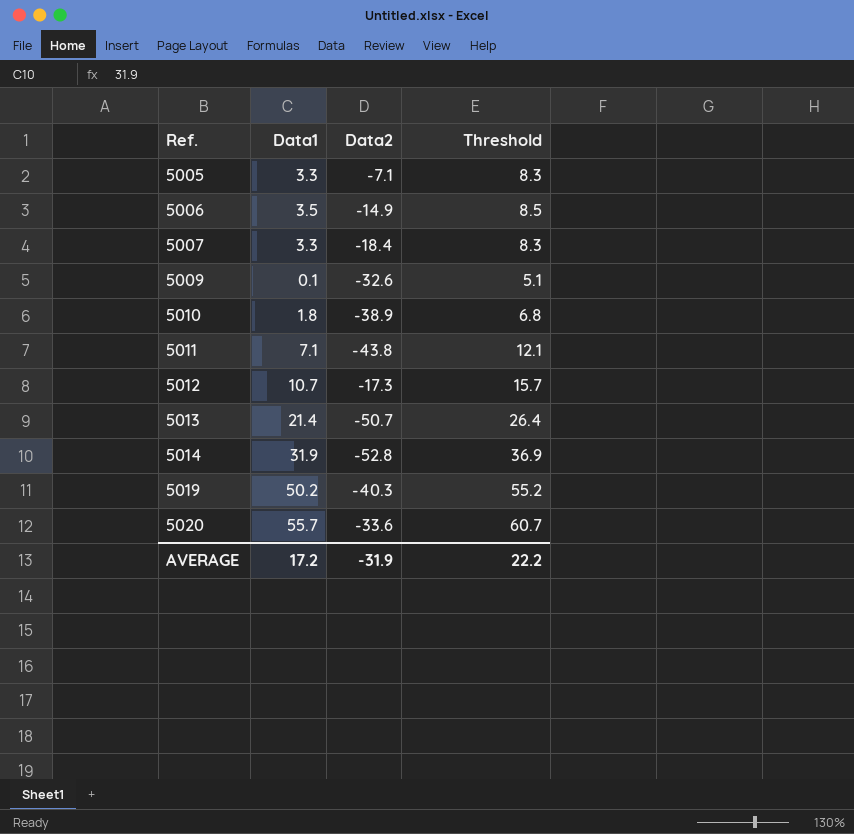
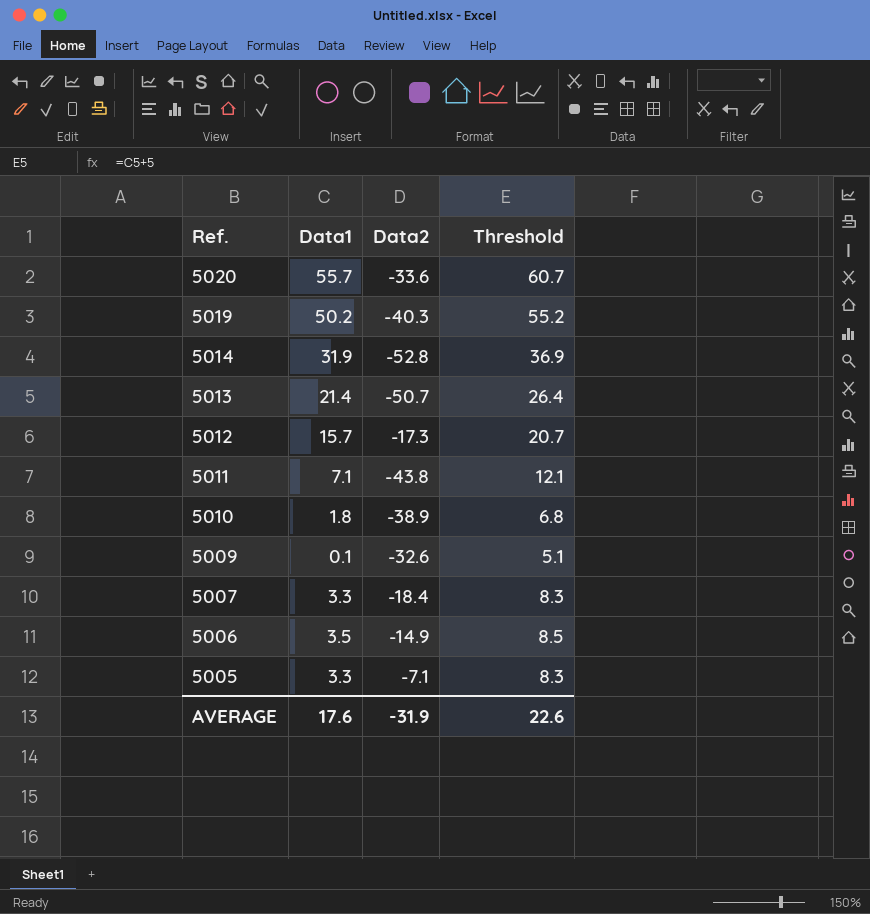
row order: Ref. ascending -> Ref. descending
5012 | Data1: 10.7 -> 15.7
5012 | Threshold: 15.7 -> 20.7
AVERAGE | Data1: 17.2 -> 17.6
AVERAGE | Threshold: 22.2 -> 22.6

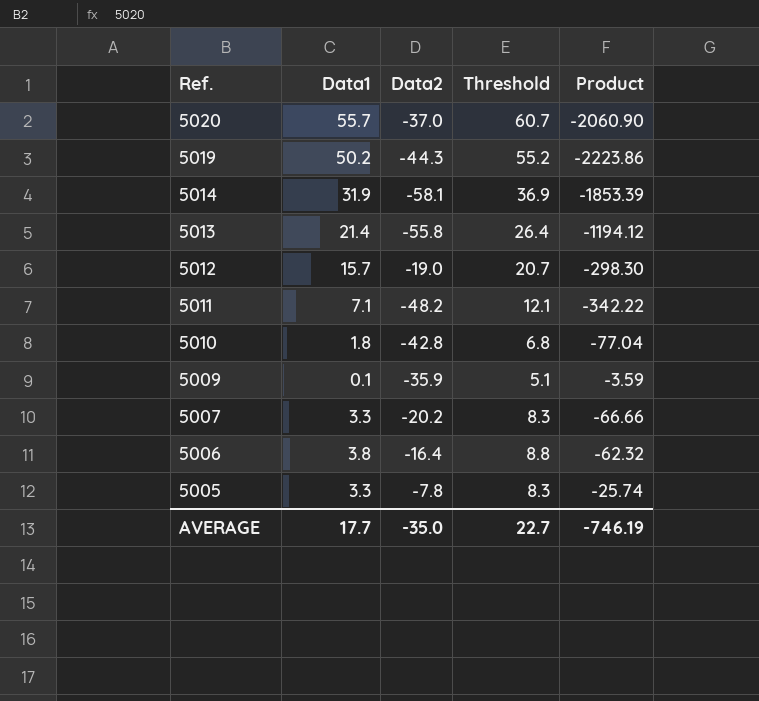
column Product | formula: none -> [Data1] * [Data2]
5020 | Data2: -33.6 -> -37.0
5019 | Data2: -40.3 -> -44.3
5014 | Data2: -52.8 -> -58.1
5013 | Data2: -50.7 -> -55.8
5012 | Data2: -17.3 -> -19.0
5011 | Data2: -43.8 -> -48.2
5010 | Data2: -38.9 -> -42.8
5009 | Data2: -32.6 -> -35.9
5007 | Data2: -18.4 -> -20.2
5006 | Data1: 3.5 -> 3.8
5006 | Data2: -14.9 -> -16.4
5006 | Threshold: 8.5 -> 8.8
5005 | Data2: -7.1 -> -7.8
AVERAGE | Data1: 17.6 -> 17.7
AVERAGE | Data2: -31.9 -> -35.0
AVERAGE | Threshold: 22.6 -> 22.7

